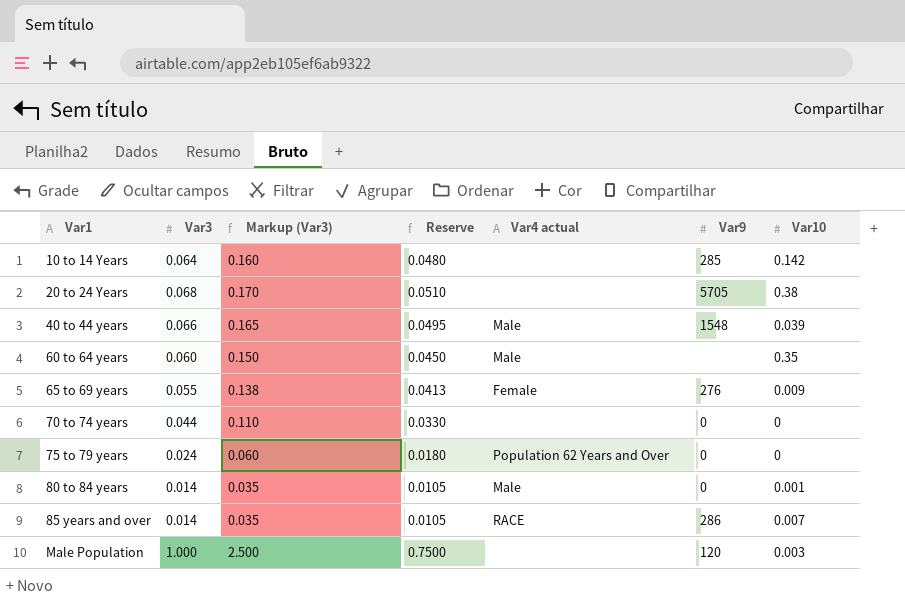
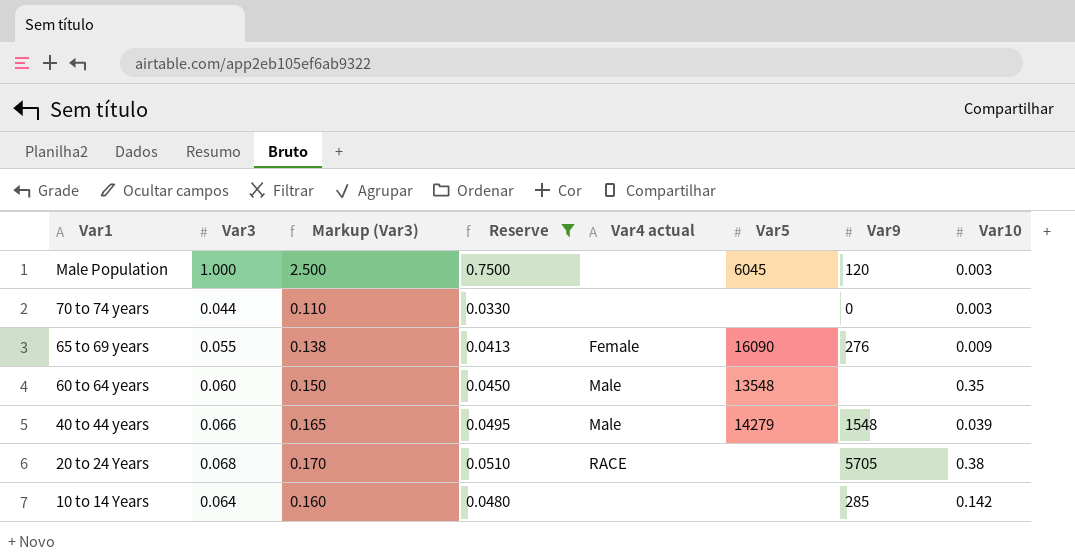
filter: none -> Reserve >= 0.0330
row order: Var1 ascending -> Var1 descending
column Var5 | position: none -> 6
70 to 74 years | Var10: 0 -> 0.003
20 to 24 Years | Var4 actual: none -> RACE

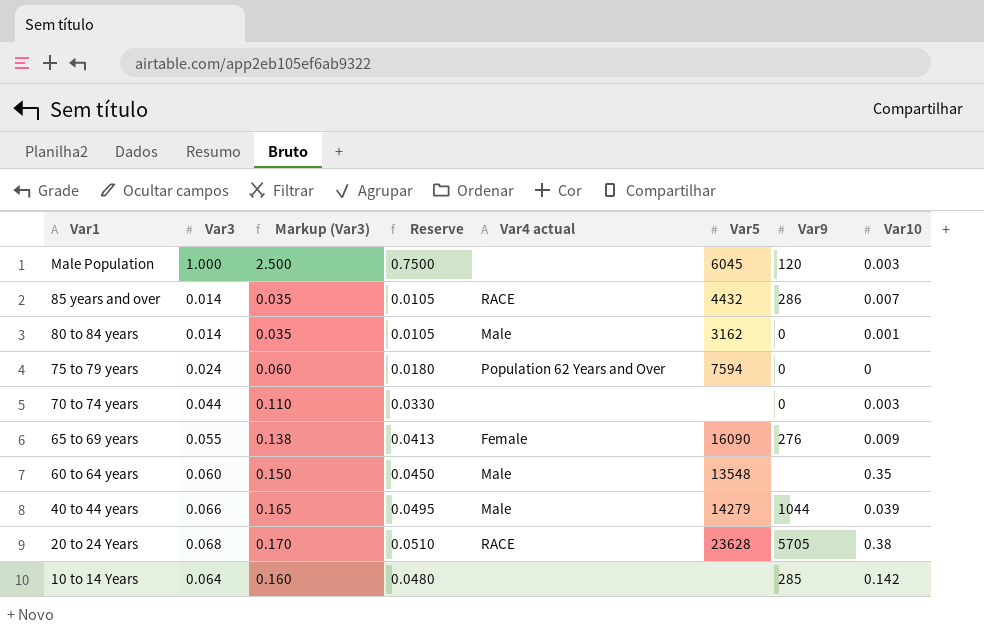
filter: Reserve >= 0.0330 -> none
40 to 44 years | Var9: 1548 -> 1044
20 to 24 Years | Var5: none -> 23628

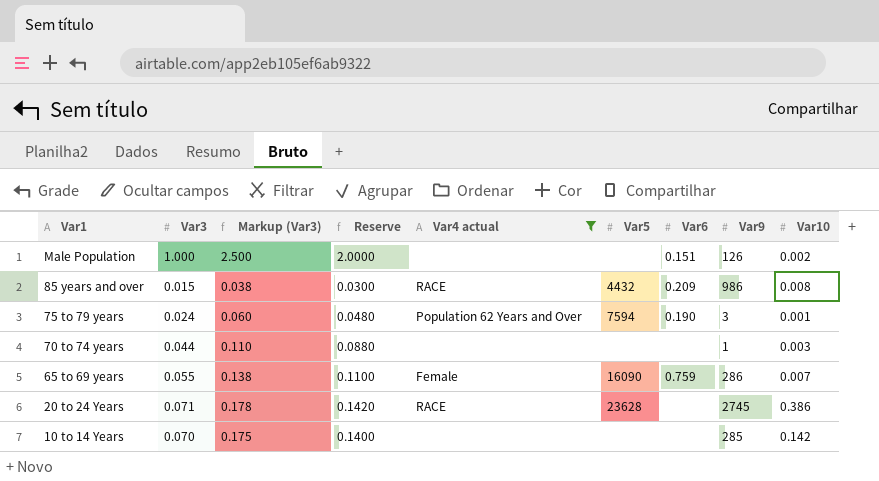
filter: none -> Var4 actual != Male
column Reserve | formula: [Var3] * 0.75 -> [Var3] * 2
column Var6 | position: none -> 7
Male Population | Var5: 6045 -> none
Male Population | Var9: 120 -> 126
Male Population | Var10: 0.003 -> 0.002
85 years and over | Var3: 0.014 -> 0.015
85 years and over | Markup (Var3): 0.035 -> 0.038
85 years and over | Var9: 286 -> 986
85 years and over | Var10: 0.007 -> 0.008
75 to 79 years | Var9: 0 -> 3
75 to 79 years | Var10: 0 -> 0.001
70 to 74 years | Var9: 0 -> 1
65 to 69 years | Var9: 276 -> 286
65 to 69 years | Var10: 0.009 -> 0.007
20 to 24 Years | Var3: 0.068 -> 0.071
20 to 24 Years | Markup (Var3): 0.170 -> 0.178
20 to 24 Years | Var9: 5705 -> 2745
20 to 24 Years | Var10: 0.38 -> 0.386
10 to 14 Years | Var3: 0.064 -> 0.070
10 to 14 Years | Markup (Var3): 0.160 -> 0.175

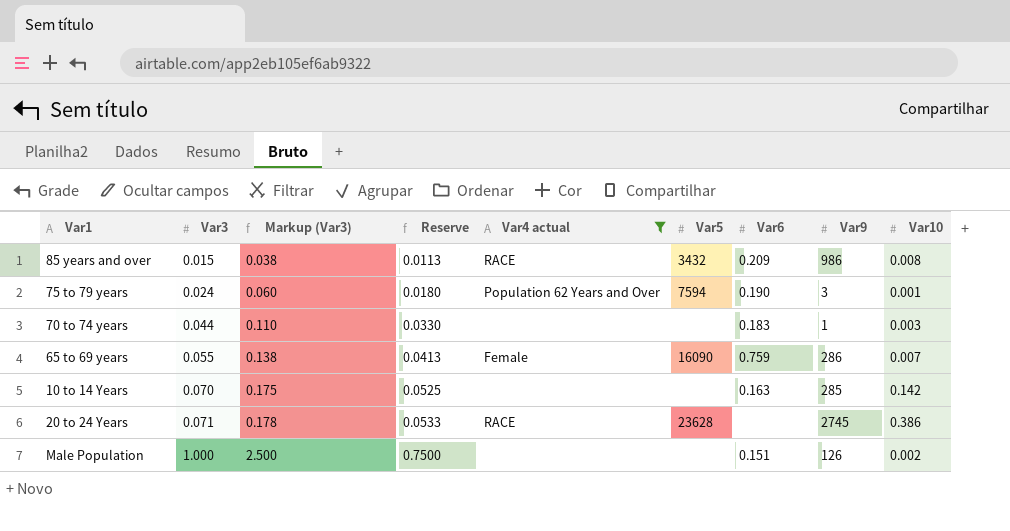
row order: Var1 descending -> Var3 ascending
column Reserve | formula: [Var3] * 2 -> [Var3] * 0.75
85 years and over | Var5: 4432 -> 3432
70 to 74 years | Var6: none -> 0.183
10 to 14 Years | Var6: none -> 0.163

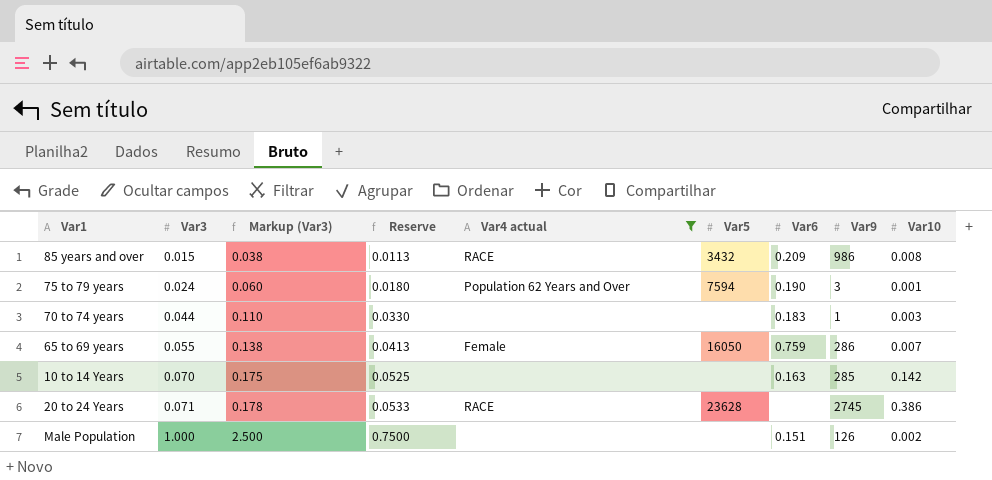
65 to 69 years | Var5: 16090 -> 16050

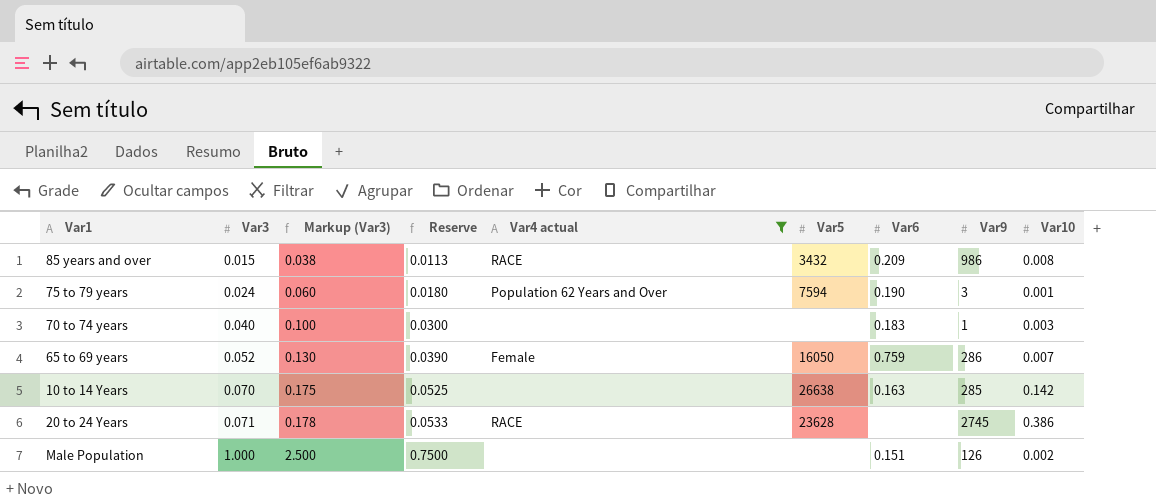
70 to 74 years | Var3: 0.044 -> 0.040
70 to 74 years | Markup (Var3): 0.110 -> 0.100
70 to 74 years | Reserve: 0.0330 -> 0.0300
65 to 69 years | Var3: 0.055 -> 0.052
65 to 69 years | Markup (Var3): 0.138 -> 0.130
65 to 69 years | Reserve: 0.0413 -> 0.0390
10 to 14 Years | Var5: none -> 26638

